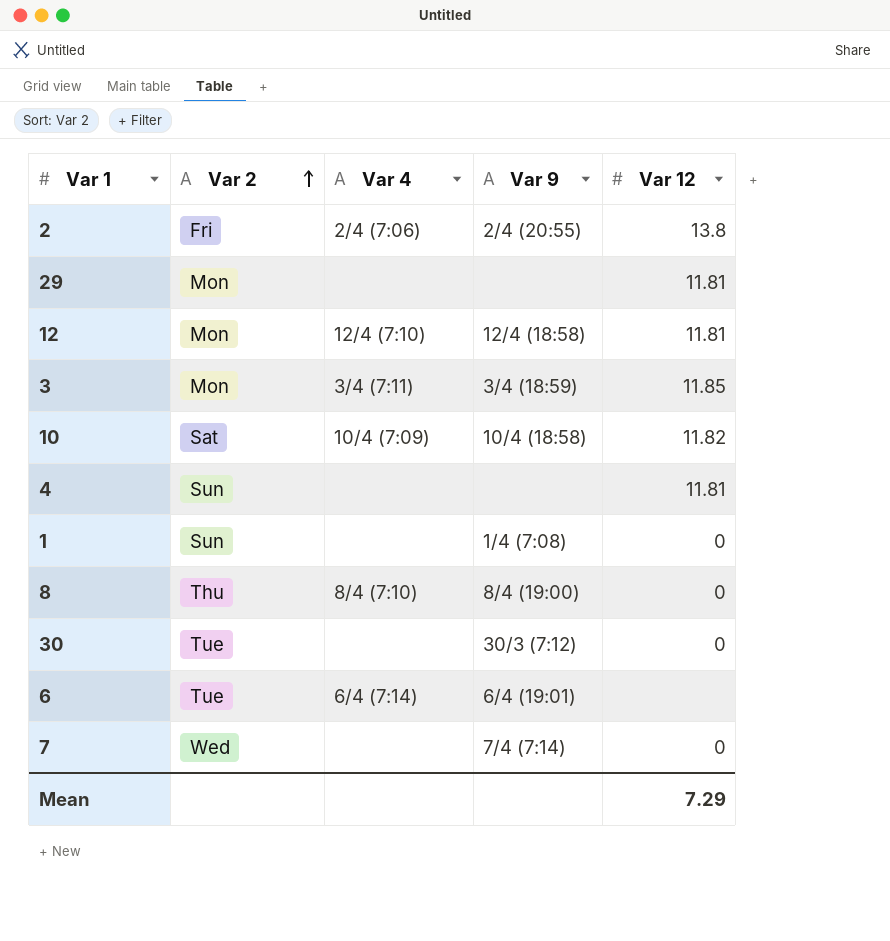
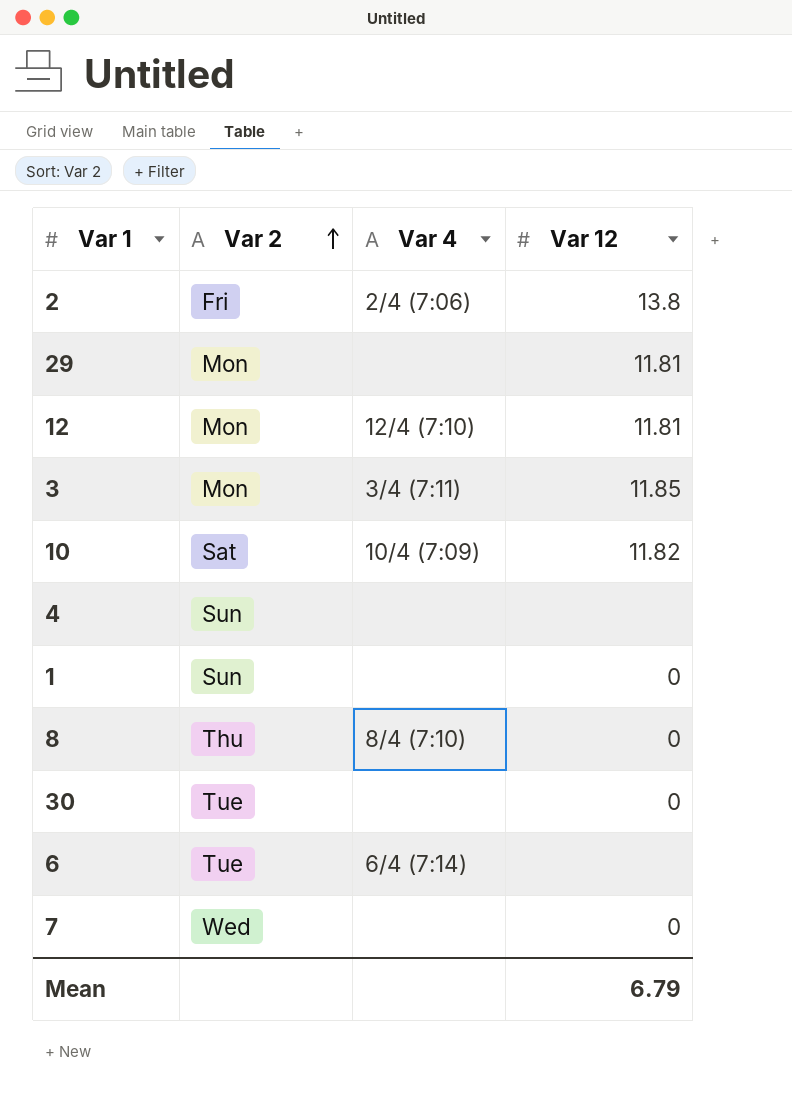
column Var 9 | position: 4 -> none
4 | Var 12: 11.81 -> none
Mean | Var 12: 7.29 -> 6.79

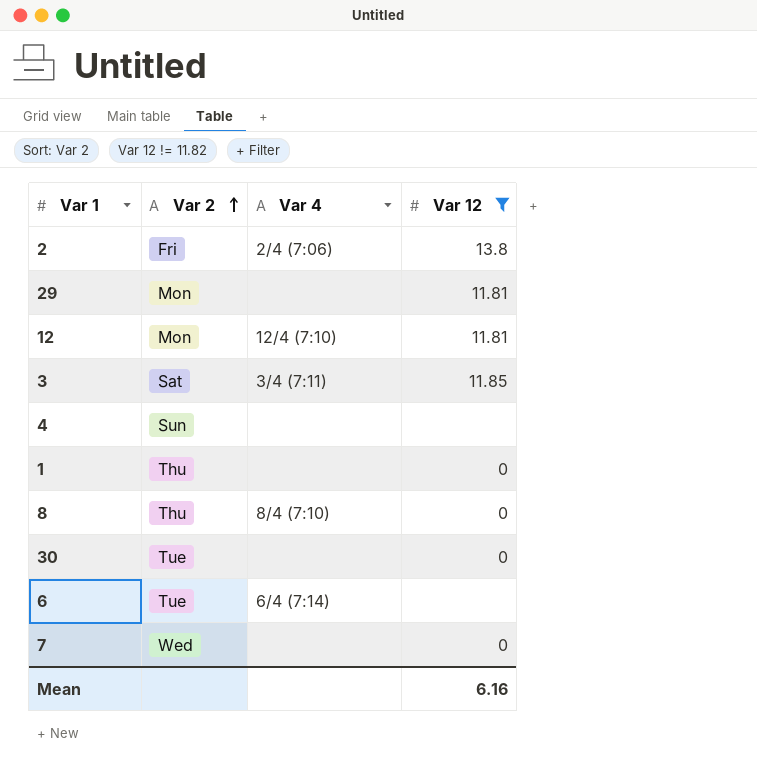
filter: none -> Var 12 != 11.82
3 | Var 2: Mon -> Sat
1 | Var 2: Sun -> Thu
Mean | Var 12: 6.79 -> 6.16

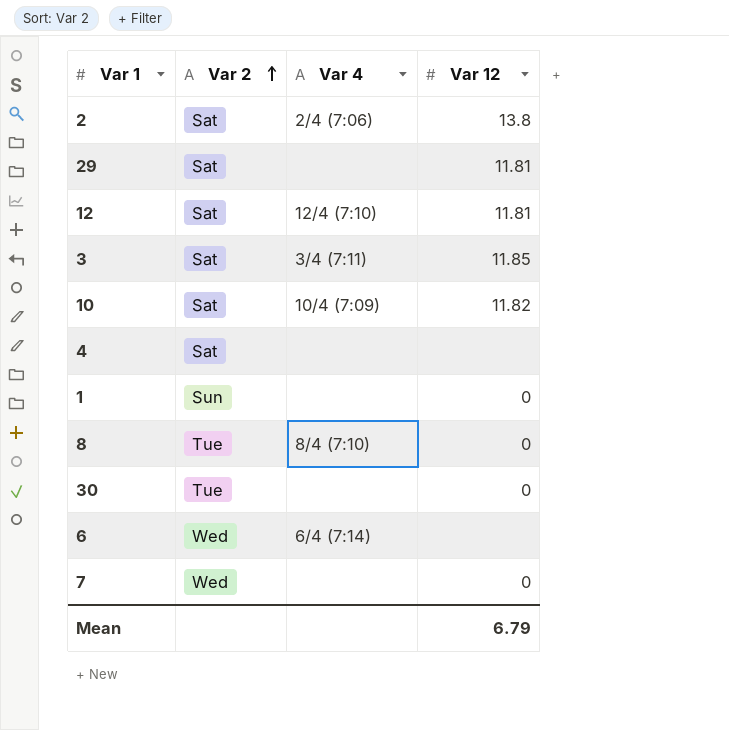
filter: Var 12 != 11.82 -> none
2 | Var 2: Fri -> Sat
29 | Var 2: Mon -> Sat
12 | Var 2: Mon -> Sat
4 | Var 2: Sun -> Sat
1 | Var 2: Thu -> Sun
8 | Var 2: Thu -> Tue
6 | Var 2: Tue -> Wed
Mean | Var 12: 6.16 -> 6.79

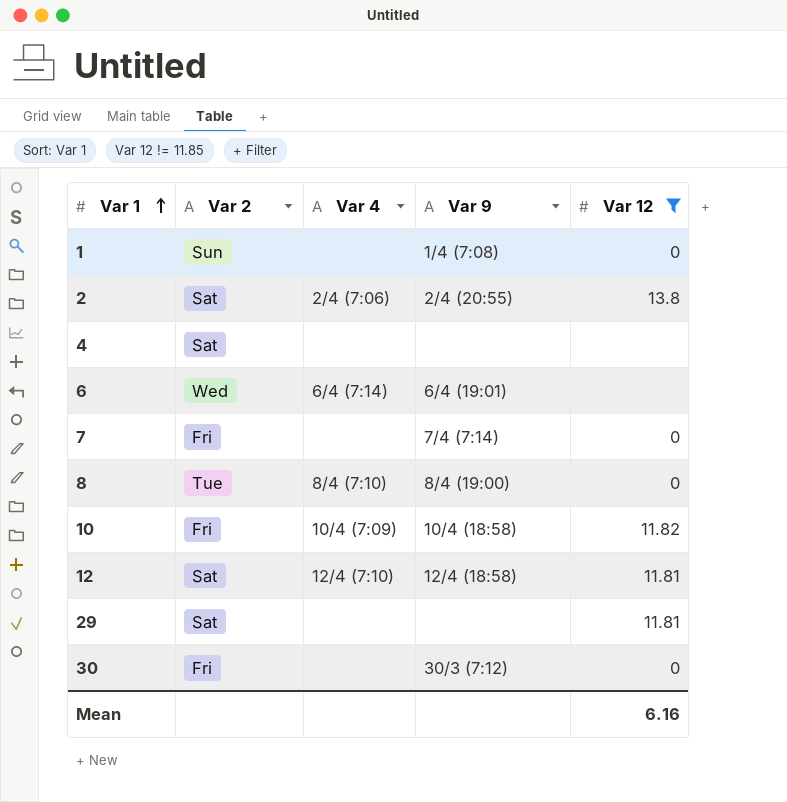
filter: none -> Var 12 != 11.85
row order: Var 2 ascending -> Var 1 ascending
column Var 9 | position: none -> 4
7 | Var 2: Wed -> Fri
10 | Var 2: Sat -> Fri
30 | Var 2: Tue -> Fri
Mean | Var 12: 6.79 -> 6.16

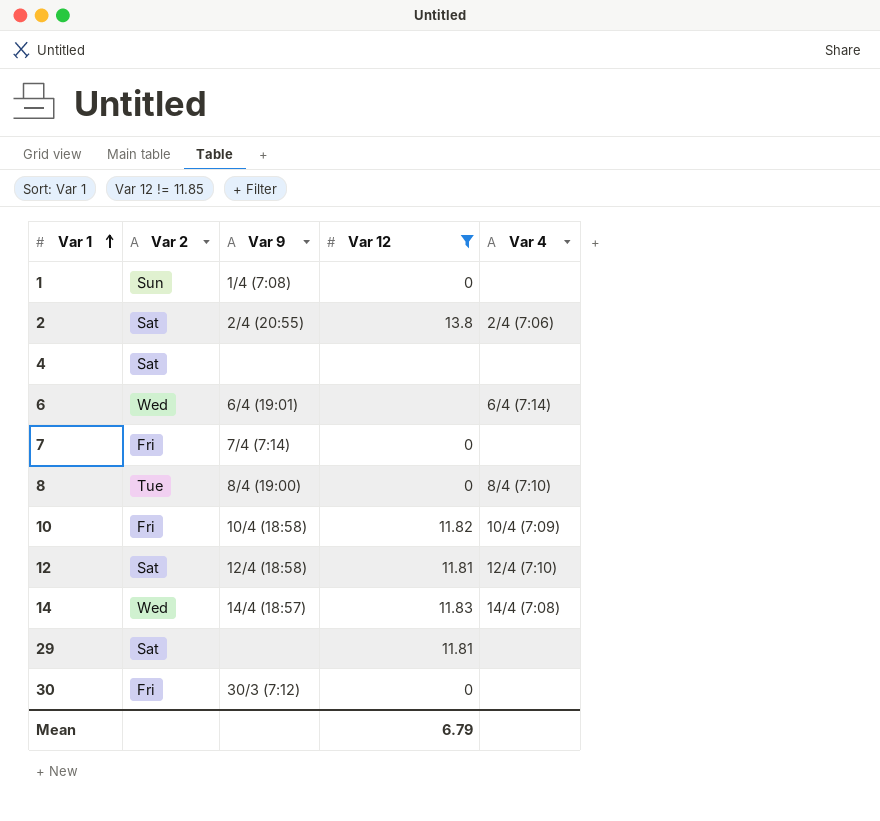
column Var 4 | position: 3 -> 5
row 14: none -> Wed | 14/4 (18:57) | 11.83 | 14/4 (7:08)
Mean | Var 12: 6.16 -> 6.79

